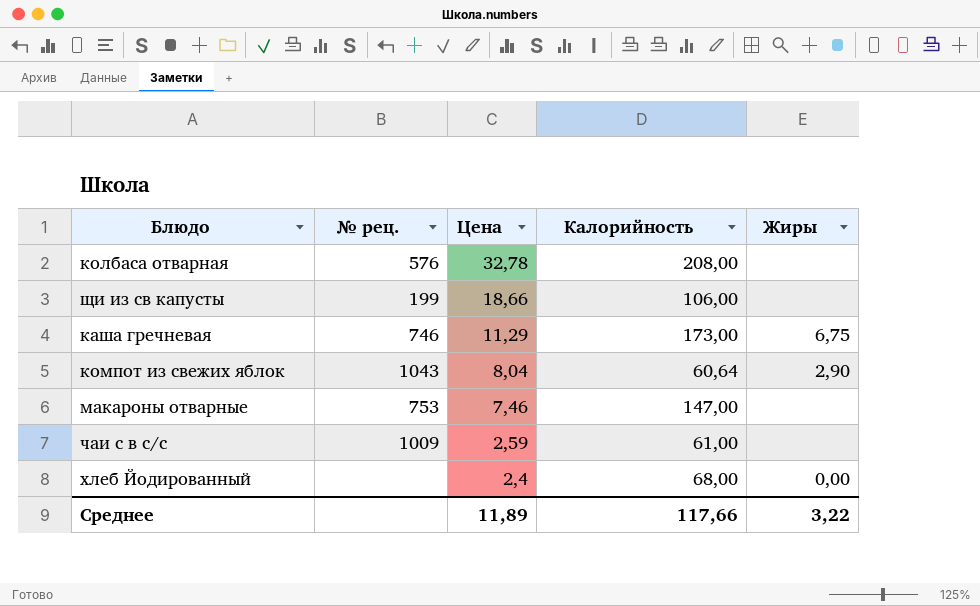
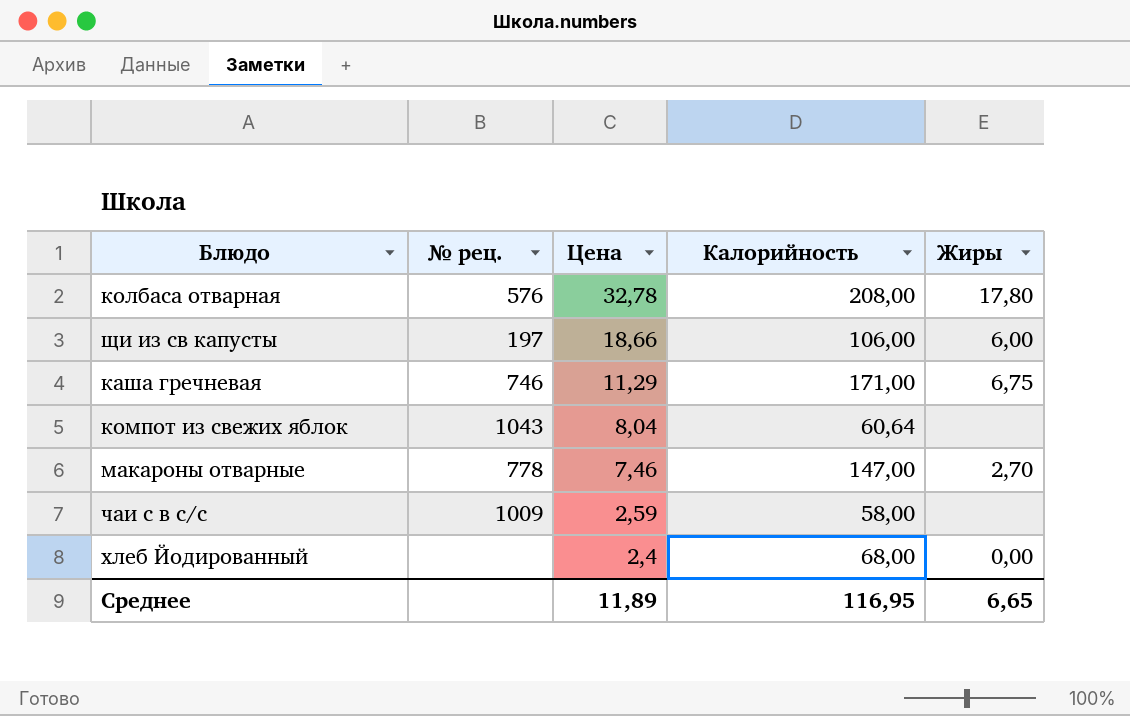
колбаса отварная | Жиры: none -> 17,80
щи из св капусты | № рец.: 199 -> 197
щи из св капусты | Жиры: none -> 6,00
каша гречневая | Калорийность: 173,00 -> 171,00
компот из свежих яблок | Жиры: 2,90 -> none
макароны отварные | № рец.: 753 -> 778
макароны отварные | Жиры: none -> 2,70
чаи с в с/с | Калорийность: 61,00 -> 58,00
Среднее | Калорийность: 117,66 -> 116,95
Среднее | Жиры: 3,22 -> 6,65

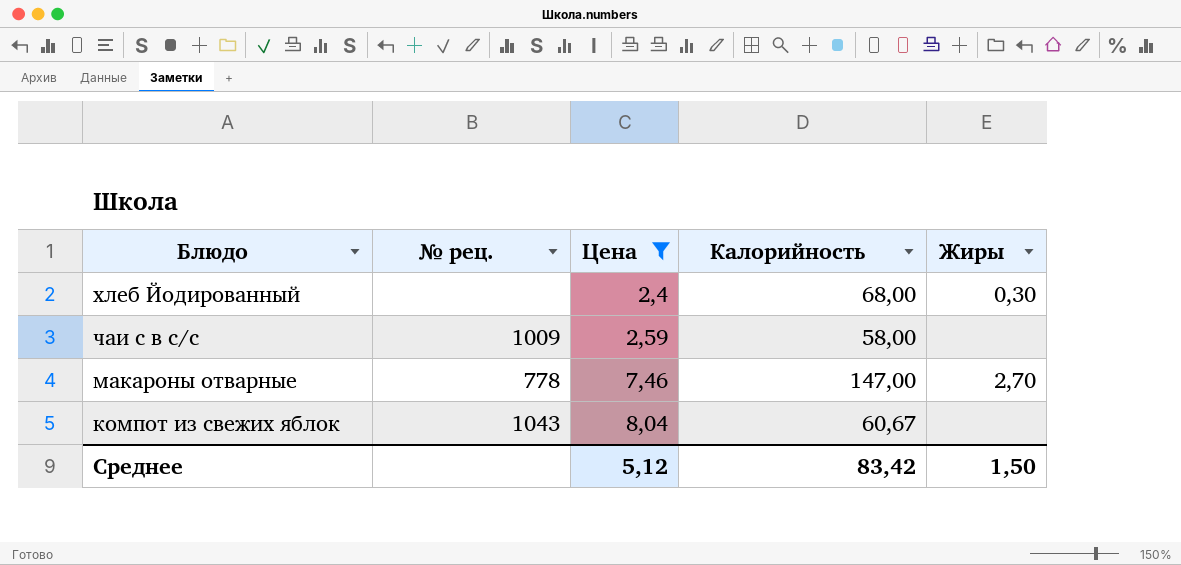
filter: none -> Цена <= 8,04
row order: Цена descending -> Цена ascending
хлеб Йодированный | Жиры: 0,00 -> 0,30
компот из свежих яблок | Калорийность: 60,64 -> 60,67
Среднее | Цена: 11,89 -> 5,12
Среднее | Калорийность: 116,95 -> 83,42
Среднее | Жиры: 6,65 -> 1,50

